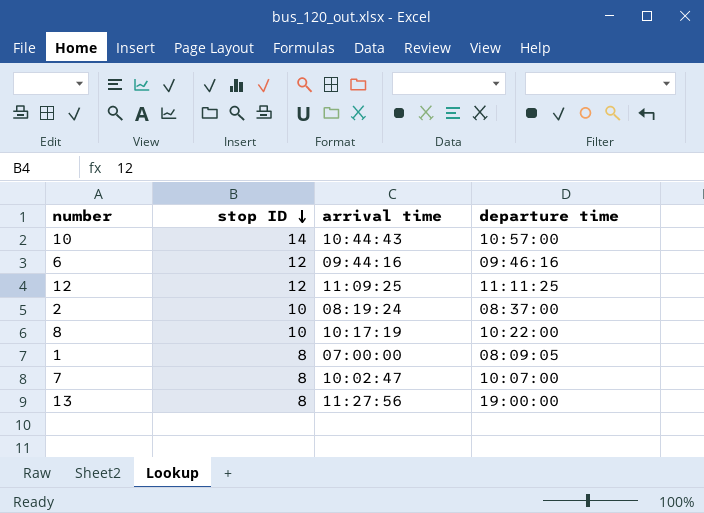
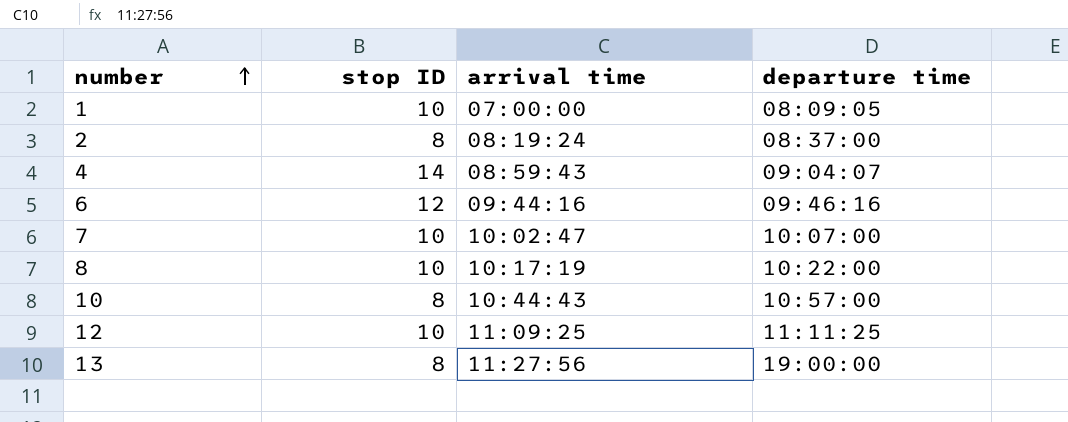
row order: stop ID descending -> number ascending
1 | stop ID: 8 -> 10
2 | stop ID: 10 -> 8
row 4: none -> 14 | 08:59:43 | 09:04:07
7 | stop ID: 8 -> 10
10 | stop ID: 14 -> 8
12 | stop ID: 12 -> 10

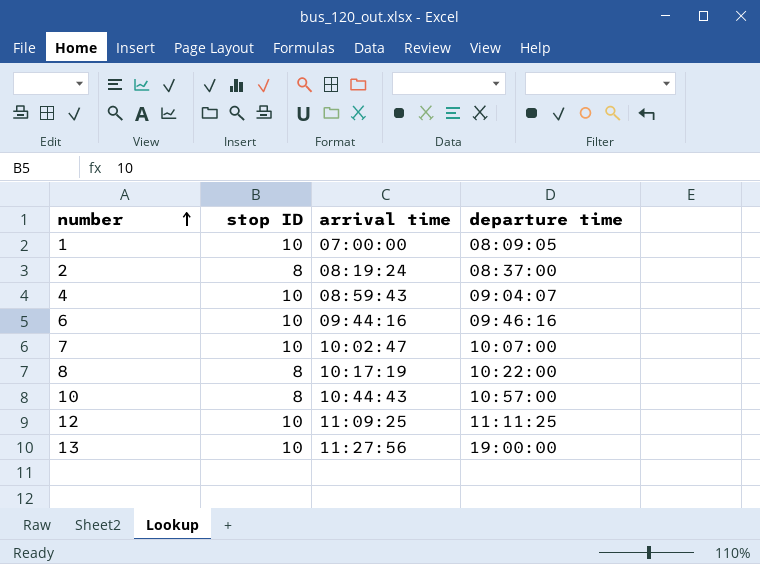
4 | stop ID: 14 -> 10
6 | stop ID: 12 -> 10
8 | stop ID: 10 -> 8
13 | stop ID: 8 -> 10

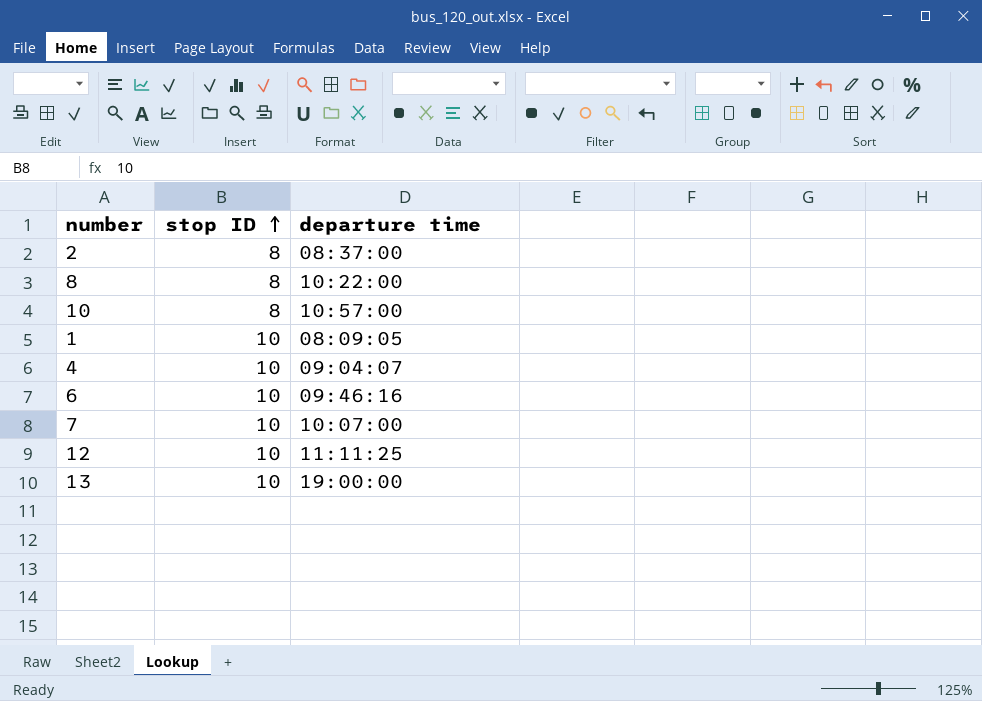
row order: number ascending -> stop ID ascending
column arrival time | position: 3 -> none

